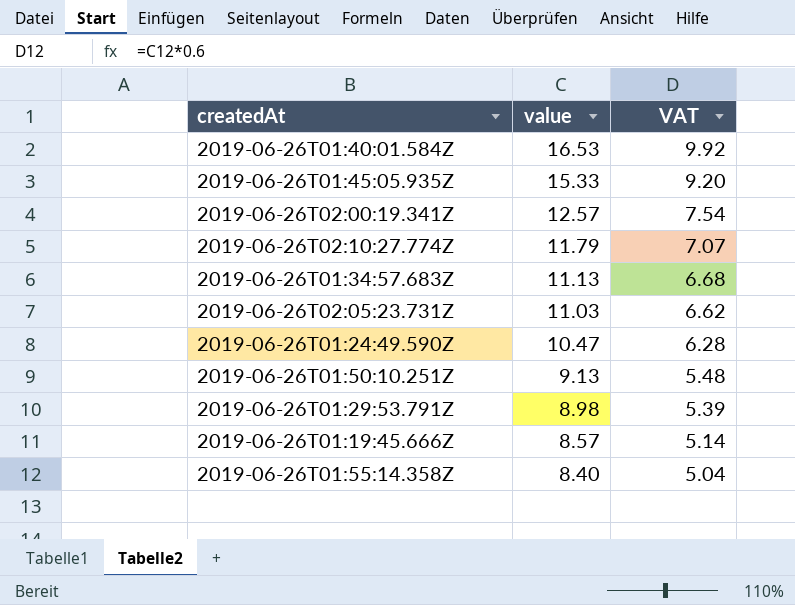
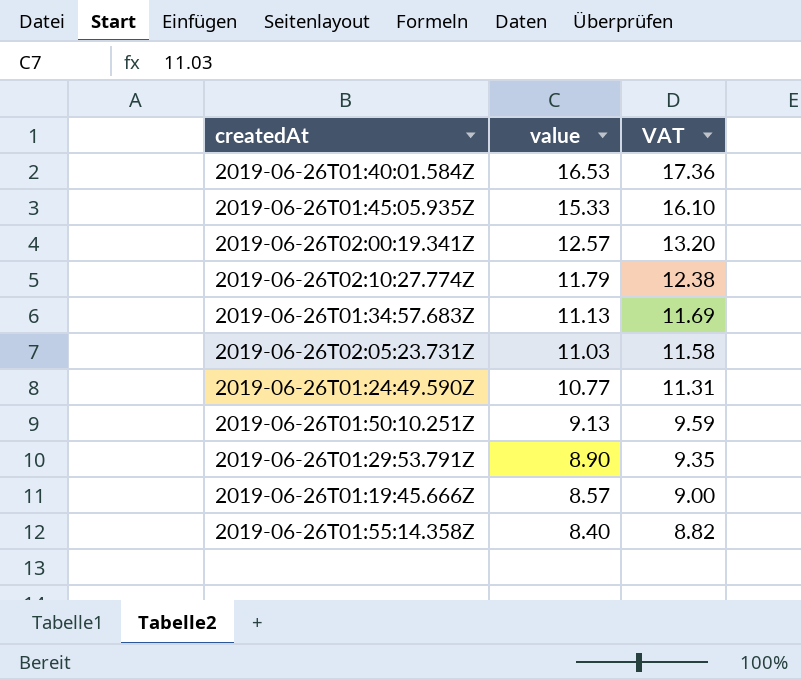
column VAT | formula: [value] * 0.6 -> [value] * 1.05
2019-06-26T01:24:49.590Z | value: 10.47 -> 10.77
2019-06-26T01:29:53.791Z | value: 8.98 -> 8.90

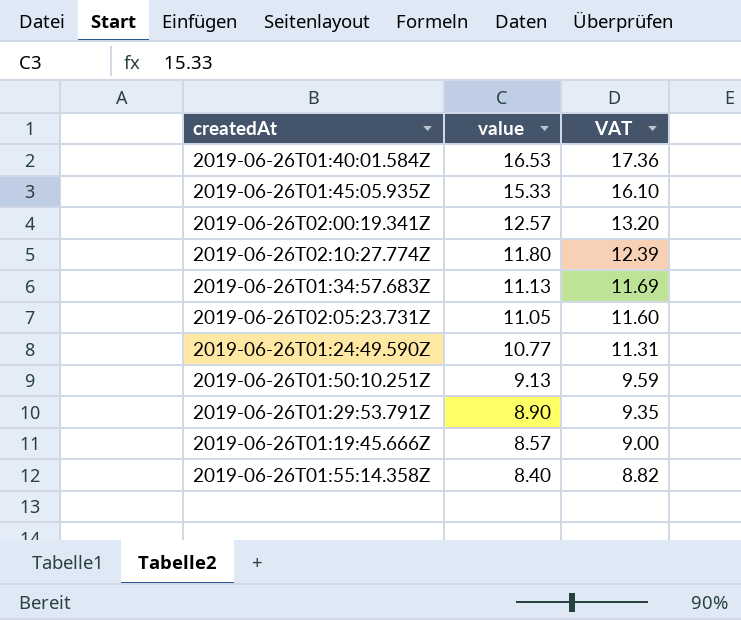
2019-06-26T02:10:27.774Z | value: 11.79 -> 11.80
2019-06-26T02:10:27.774Z | VAT: 12.38 -> 12.39
2019-06-26T02:05:23.731Z | value: 11.03 -> 11.05
2019-06-26T02:05:23.731Z | VAT: 11.58 -> 11.60

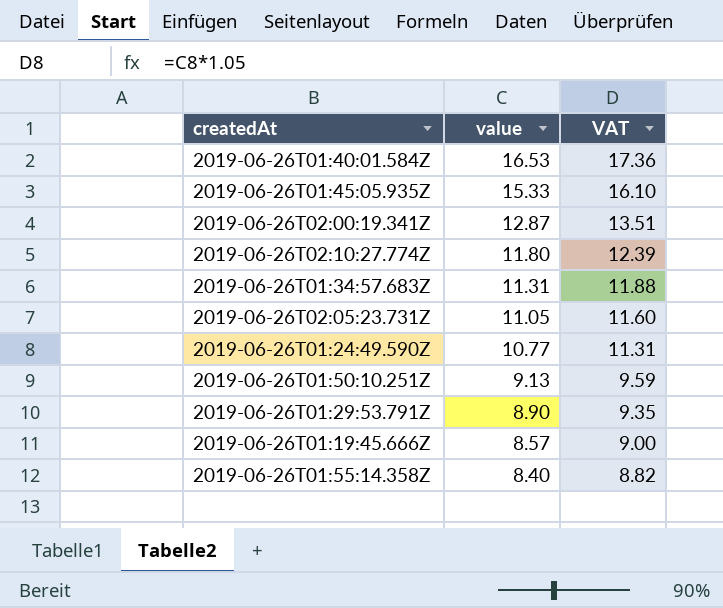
2019-06-26T02:00:19.341Z | value: 12.57 -> 12.87
2019-06-26T02:00:19.341Z | VAT: 13.20 -> 13.51
2019-06-26T01:34:57.683Z | value: 11.13 -> 11.31
2019-06-26T01:34:57.683Z | VAT: 11.69 -> 11.88

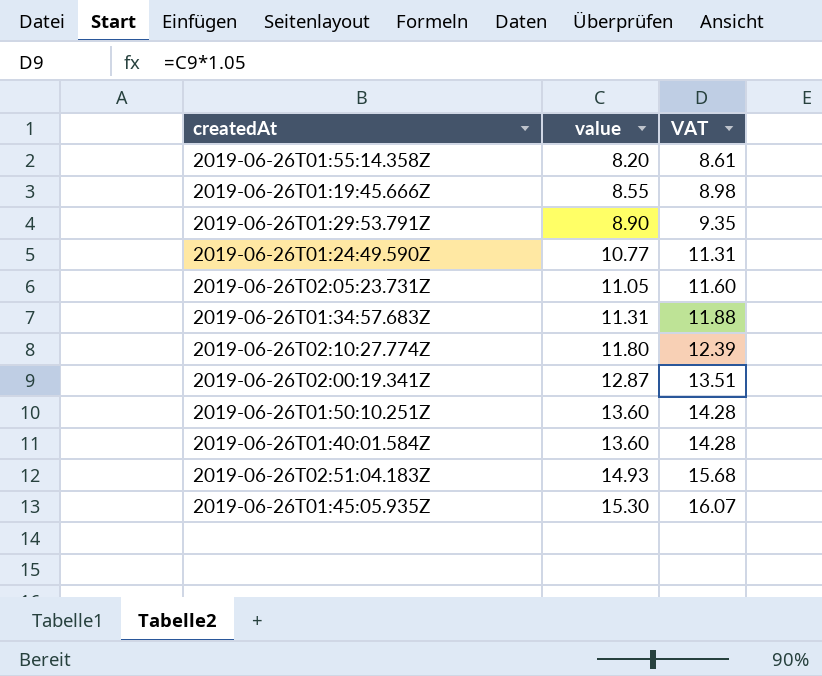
row order: value descending -> value ascending
2019-06-26T01:55:14.358Z | value: 8.40 -> 8.20
2019-06-26T01:55:14.358Z | VAT: 8.82 -> 8.61
2019-06-26T01:19:45.666Z | value: 8.57 -> 8.55
2019-06-26T01:19:45.666Z | VAT: 9.00 -> 8.98
2019-06-26T01:50:10.251Z | value: 9.13 -> 13.60
2019-06-26T01:50:10.251Z | VAT: 9.59 -> 14.28
2019-06-26T01:40:01.584Z | value: 16.53 -> 13.60
2019-06-26T01:40:01.584Z | VAT: 17.36 -> 14.28
row 2019-06-26T02:51:04.183Z: none -> 14.93 | 15.68
2019-06-26T01:45:05.935Z | value: 15.33 -> 15.30
2019-06-26T01:45:05.935Z | VAT: 16.10 -> 16.07

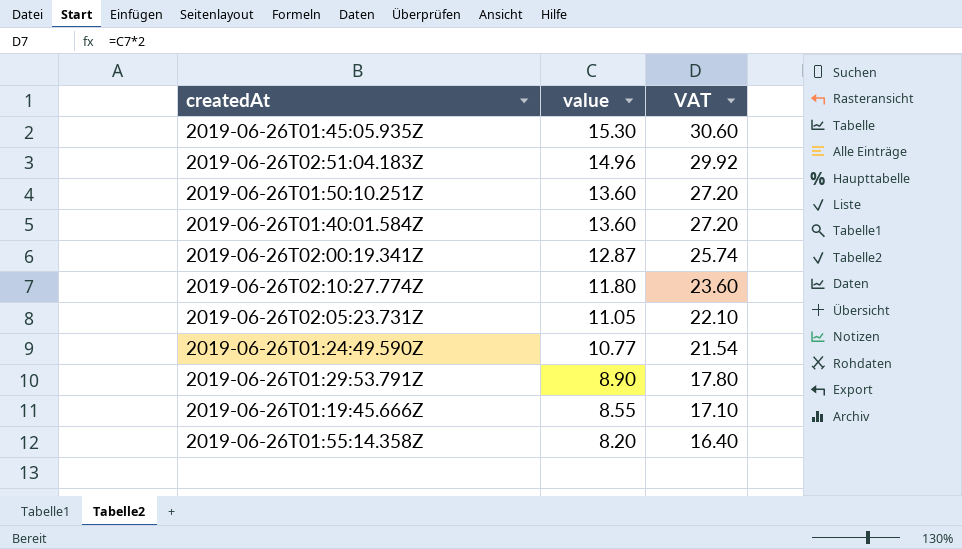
row order: value ascending -> value descending
column VAT | formula: [value] * 1.05 -> [value] * 2
row 2019-06-26T01:34:57.683Z: 11.31 | 11.88 -> none
2019-06-26T02:51:04.183Z | value: 14.93 -> 14.96

